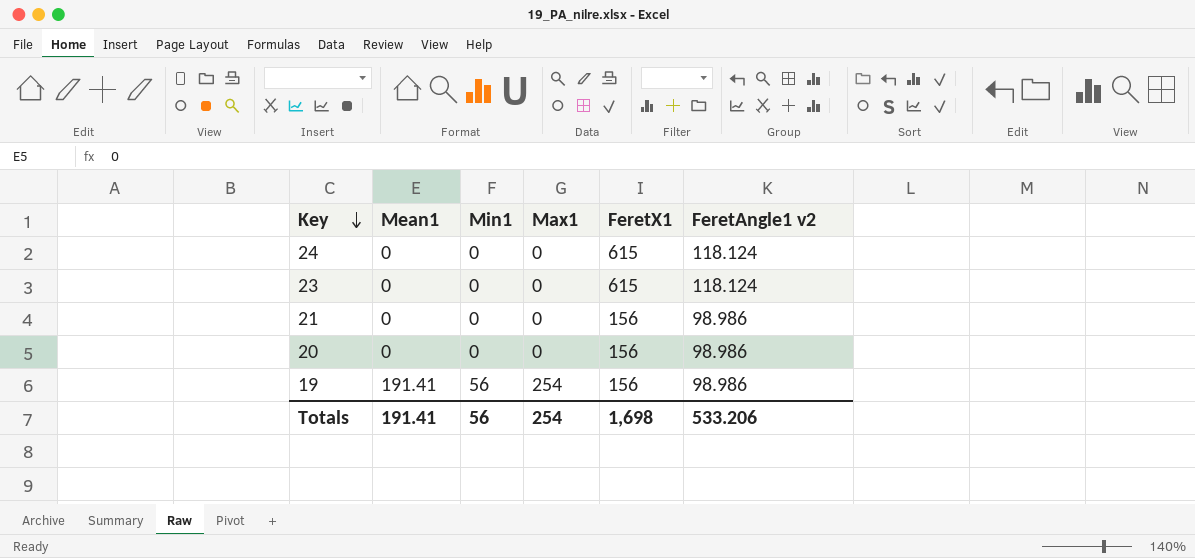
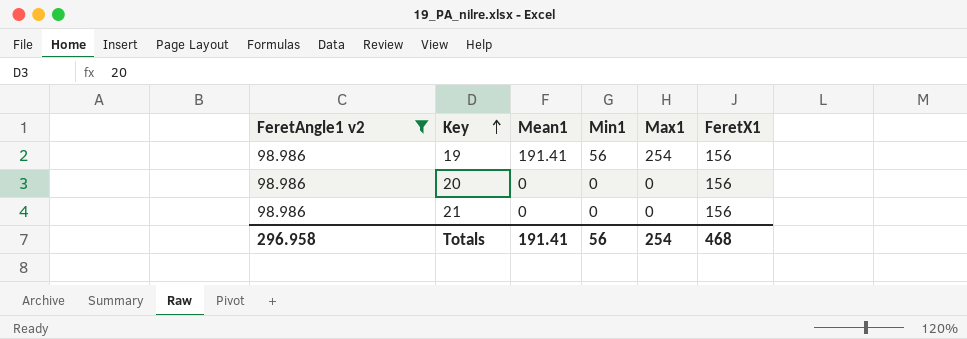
filter: none -> FeretAngle1 v2 = 98.986
row order: Key descending -> Key ascending
column FeretAngle1 v2 | position: 6 -> 1
Totals | FeretAngle1 v2: 533.206 -> 296.958
Totals | FeretX1: 1,698 -> 468

